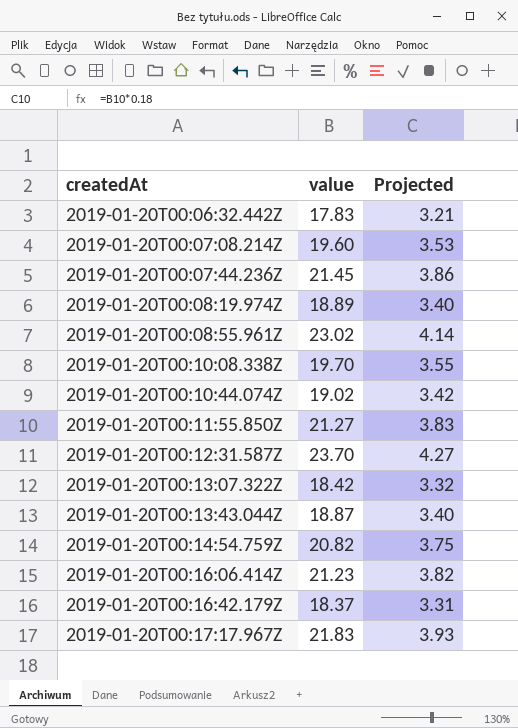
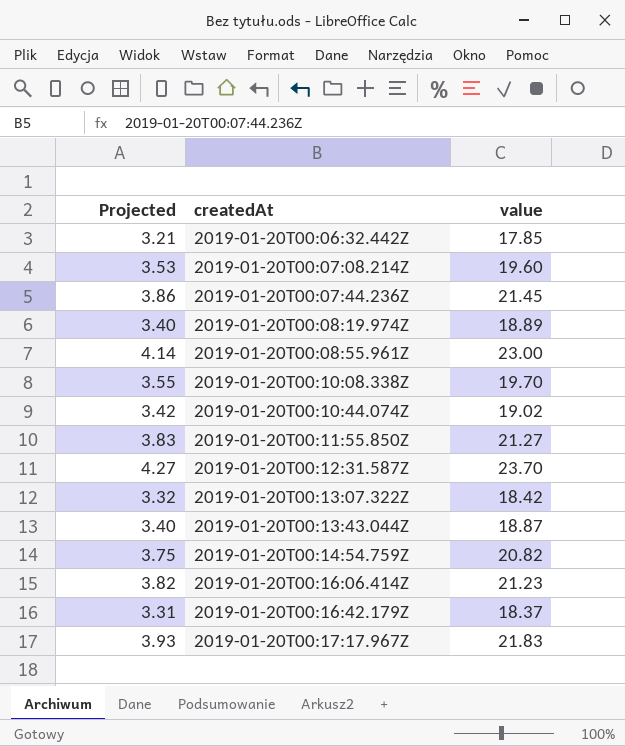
column Projected | position: 3 -> 1
2019-01-20T00:06:32.442Z | value: 17.83 -> 17.85
2019-01-20T00:08:55.961Z | value: 23.02 -> 23.00

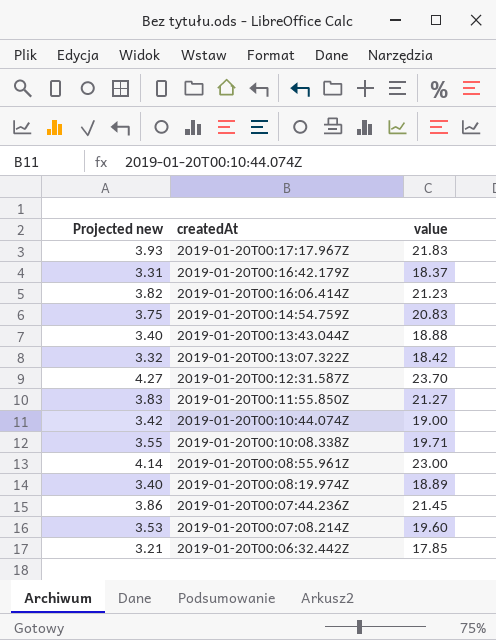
row order: createdAt ascending -> createdAt descending
column name: Projected -> Projected new
2019-01-20T00:14:54.759Z | value: 20.82 -> 20.83
2019-01-20T00:13:43.044Z | value: 18.87 -> 18.88
2019-01-20T00:10:44.074Z | value: 19.02 -> 19.00
2019-01-20T00:10:08.338Z | value: 19.70 -> 19.71

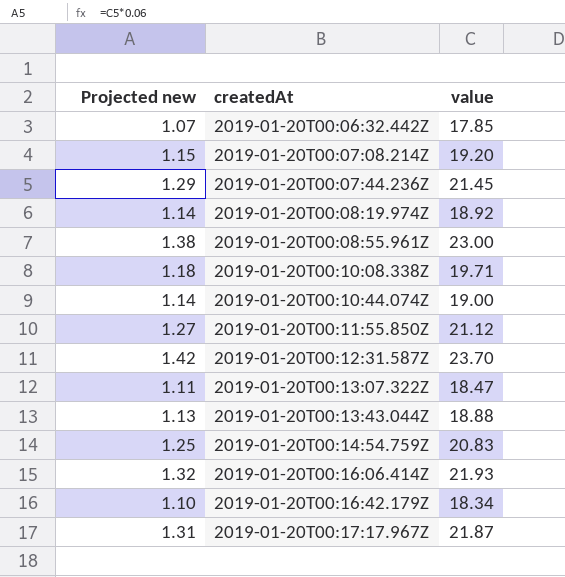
row order: createdAt descending -> createdAt ascending
column Projected new | formula: [value] * 0.18 -> [value] * 0.06
2019-01-20T00:07:08.214Z | value: 19.60 -> 19.20
2019-01-20T00:08:19.974Z | value: 18.89 -> 18.92
2019-01-20T00:11:55.850Z | value: 21.27 -> 21.12
2019-01-20T00:13:07.322Z | value: 18.42 -> 18.47
2019-01-20T00:16:06.414Z | value: 21.23 -> 21.93
2019-01-20T00:16:42.179Z | value: 18.37 -> 18.34
2019-01-20T00:17:17.967Z | value: 21.83 -> 21.87

